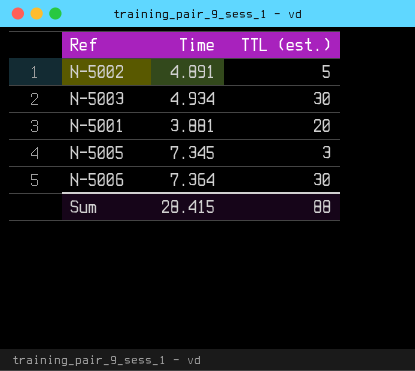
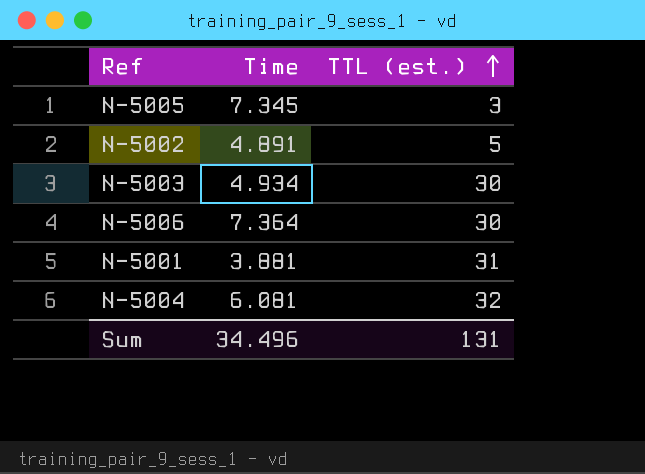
row order: none -> TTL (est.) ascending
N-5001 | TTL (est.): 20 -> 31
row N-5004: none -> 6.081 | 32
Sum | Time: 28.415 -> 34.496
Sum | TTL (est.): 88 -> 131

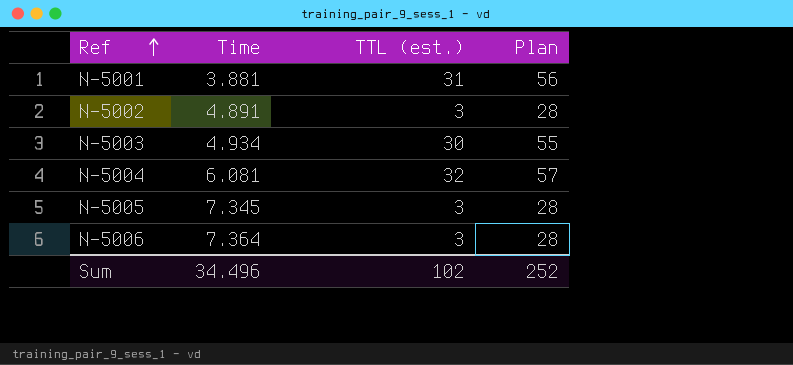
row order: TTL (est.) ascending -> Ref ascending
column Plan | formula: none -> [TTL (est.)] + 25
N-5002 | TTL (est.): 5 -> 3
N-5006 | TTL (est.): 30 -> 3
Sum | TTL (est.): 131 -> 102

